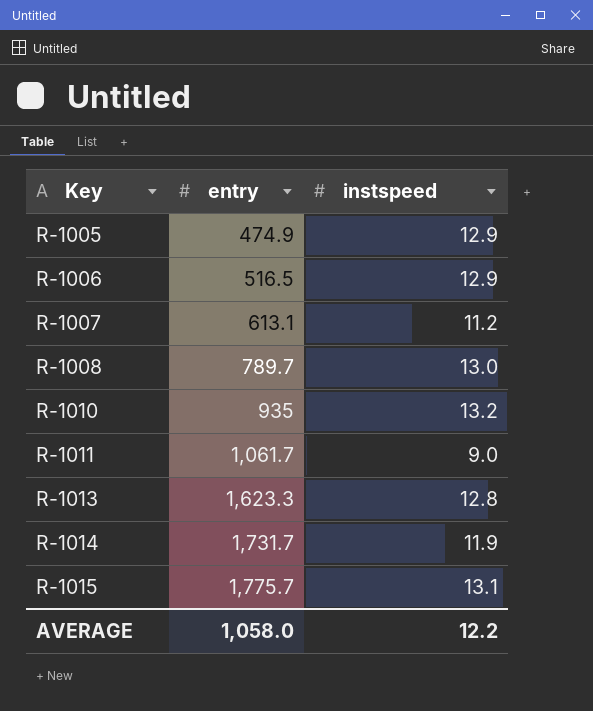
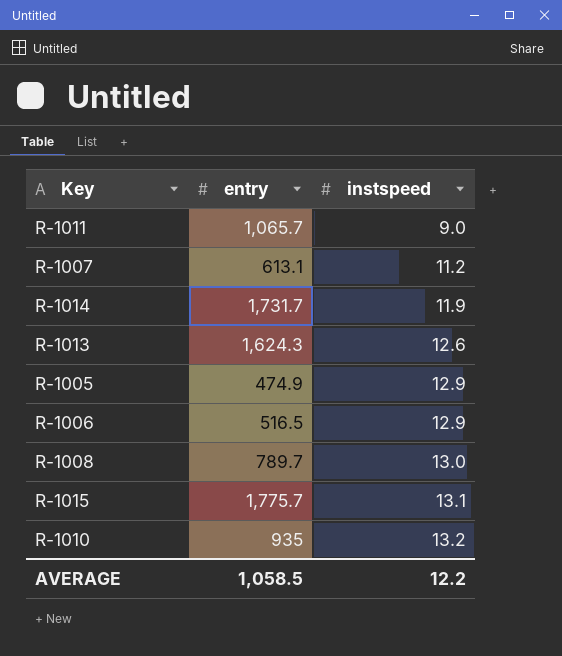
row order: Key ascending -> instspeed ascending
R-1011 | entry: 1,061.7 -> 1,065.7
R-1013 | entry: 1,623.3 -> 1,624.3
R-1013 | instspeed: 12.8 -> 12.6
AVERAGE | entry: 1,058.0 -> 1,058.5

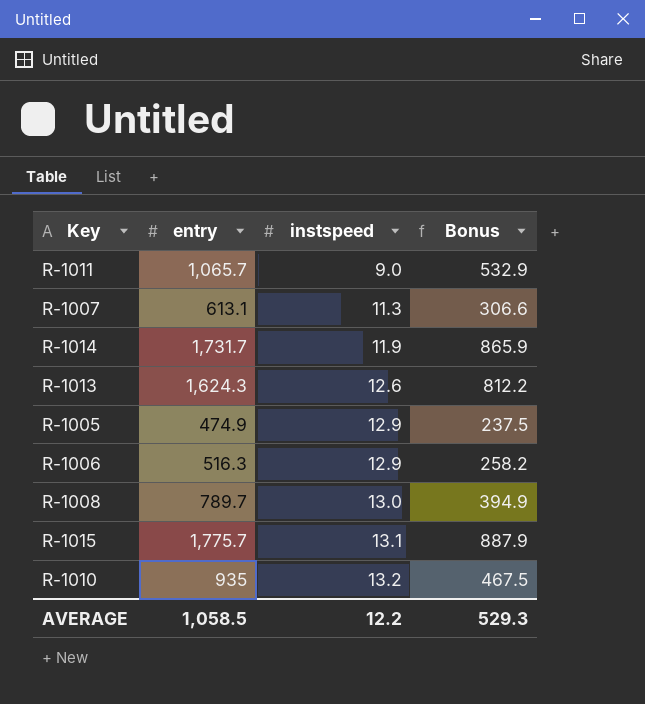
column Bonus | formula: none -> [entry] * 0.5
R-1007 | instspeed: 11.2 -> 11.3
R-1006 | entry: 516.5 -> 516.3

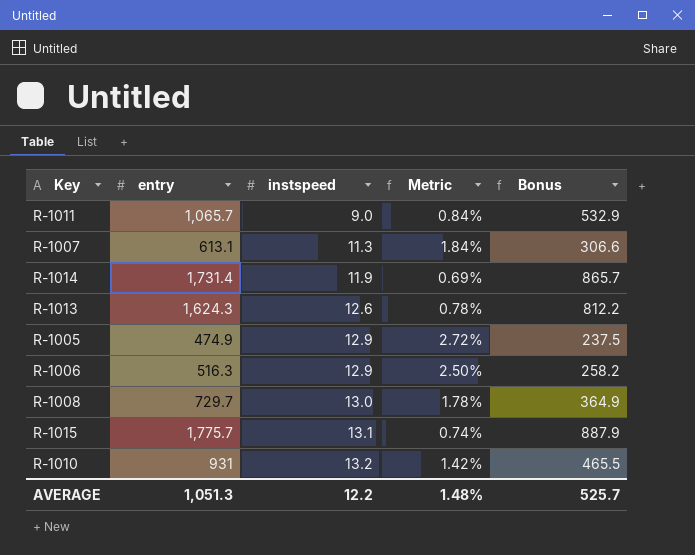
column Metric | formula: none -> [instspeed] / [entry]
R-1014 | entry: 1,731.7 -> 1,731.4
R-1014 | Bonus: 865.9 -> 865.7
R-1008 | entry: 789.7 -> 729.7
R-1008 | Bonus: 394.9 -> 364.9
R-1010 | entry: 935 -> 931
R-1010 | Bonus: 467.5 -> 465.5
AVERAGE | entry: 1,058.5 -> 1,051.3
AVERAGE | Bonus: 529.3 -> 525.7

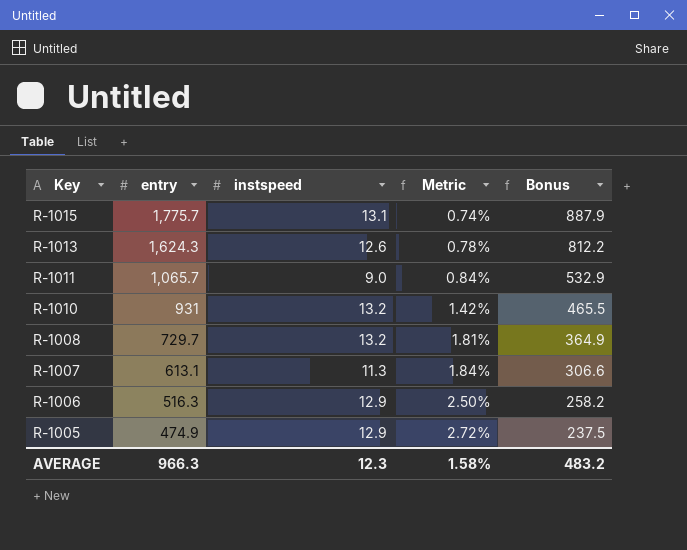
row order: instspeed ascending -> Key descending
row R-1014: 1,731.4 | 11.9 | 0.69% | 865.7 -> none
R-1008 | instspeed: 13.0 -> 13.2
R-1008 | Metric: 1.78% -> 1.81%
AVERAGE | entry: 1,051.3 -> 966.3
AVERAGE | instspeed: 12.2 -> 12.3
AVERAGE | Metric: 1.48% -> 1.58%
AVERAGE | Bonus: 525.7 -> 483.2

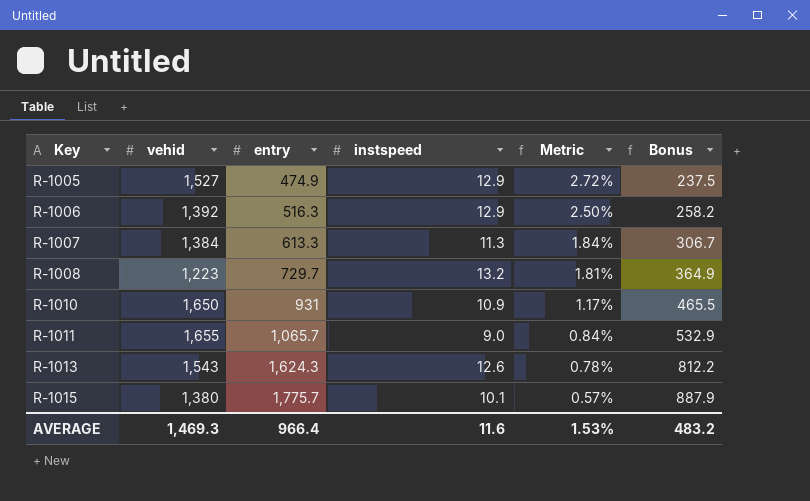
row order: Key descending -> Key ascending
column vehid | position: none -> 2
R-1007 | entry: 613.1 -> 613.3
R-1007 | Bonus: 306.6 -> 306.7
R-1010 | instspeed: 13.2 -> 10.9
R-1010 | Metric: 1.42% -> 1.17%
R-1015 | instspeed: 13.1 -> 10.1
R-1015 | Metric: 0.74% -> 0.57%
AVERAGE | entry: 966.3 -> 966.4
AVERAGE | instspeed: 12.3 -> 11.6
AVERAGE | Metric: 1.58% -> 1.53%

